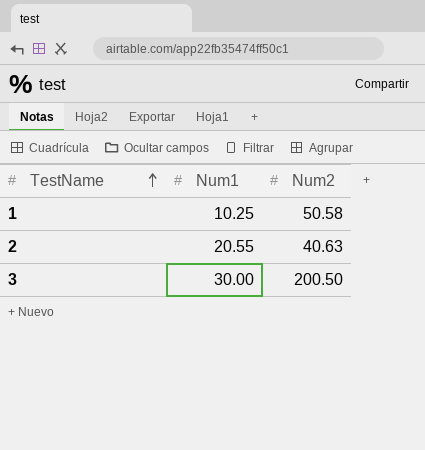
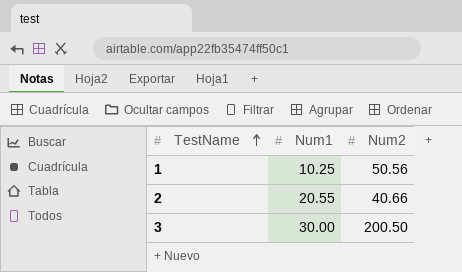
1 | Num2: 50.58 -> 50.56
2 | Num2: 40.63 -> 40.66

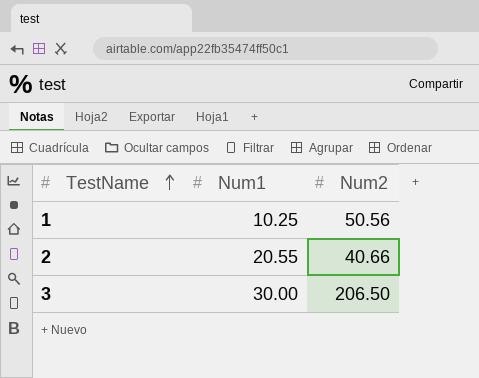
3 | Num2: 200.50 -> 206.50

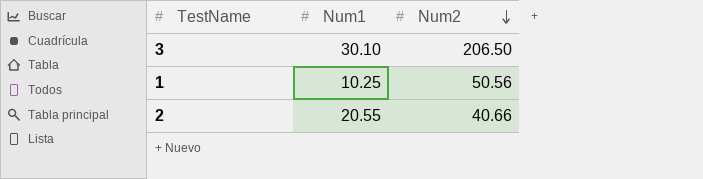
row order: TestName ascending -> Num2 descending
3 | Num1: 30.00 -> 30.10

